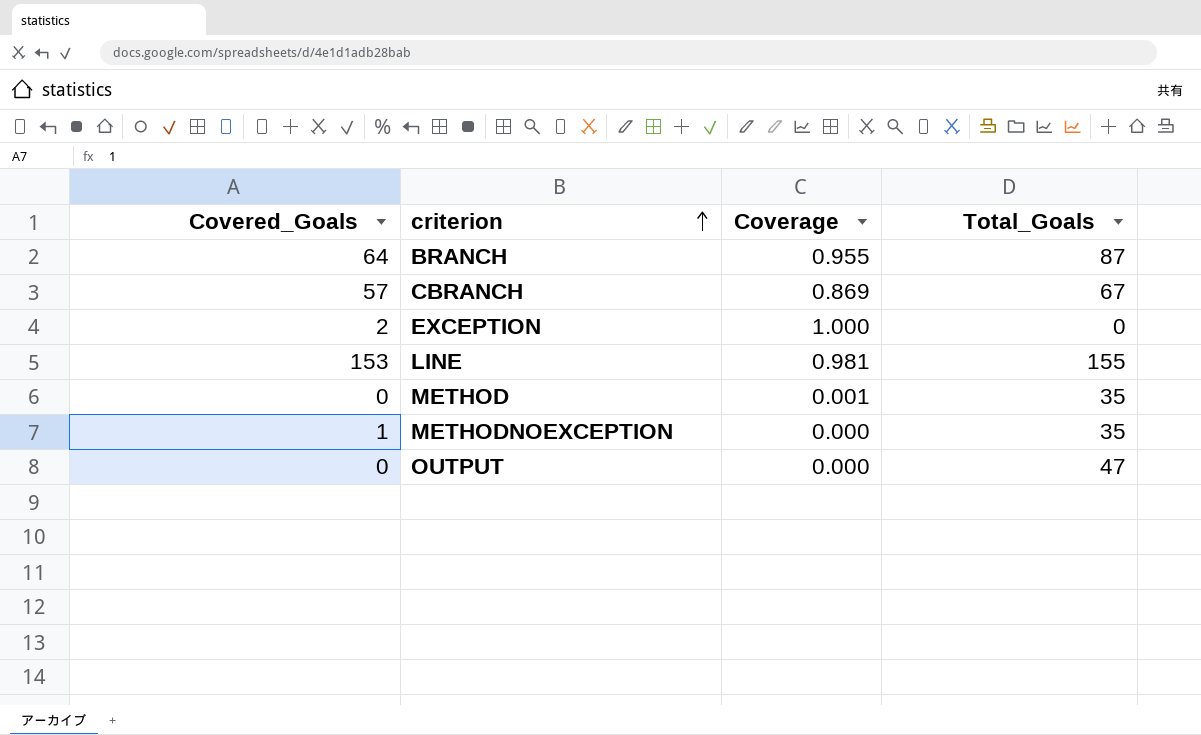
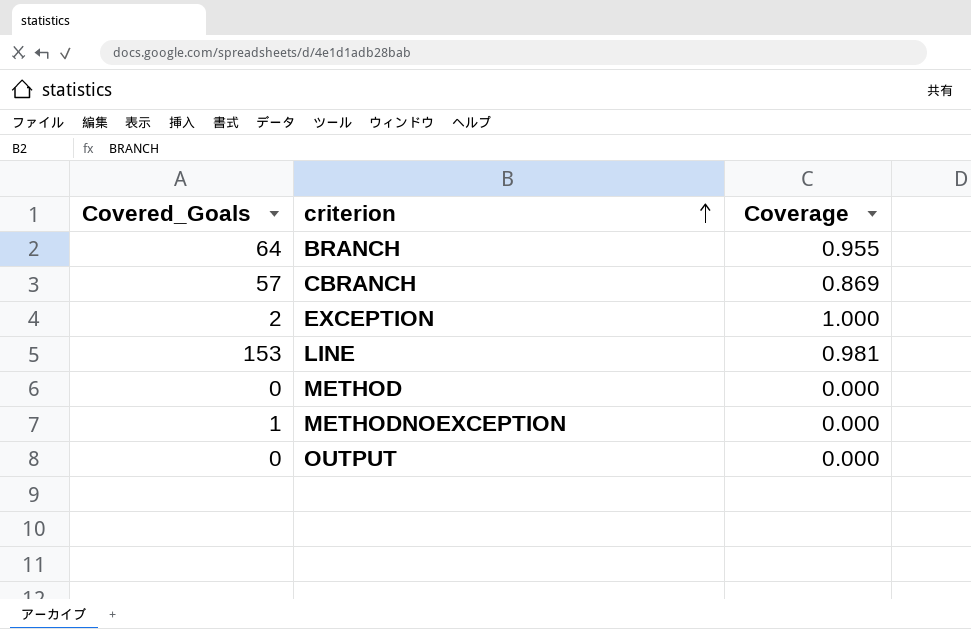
column Total_Goals | position: 4 -> none
METHOD | Coverage: 0.001 -> 0.000

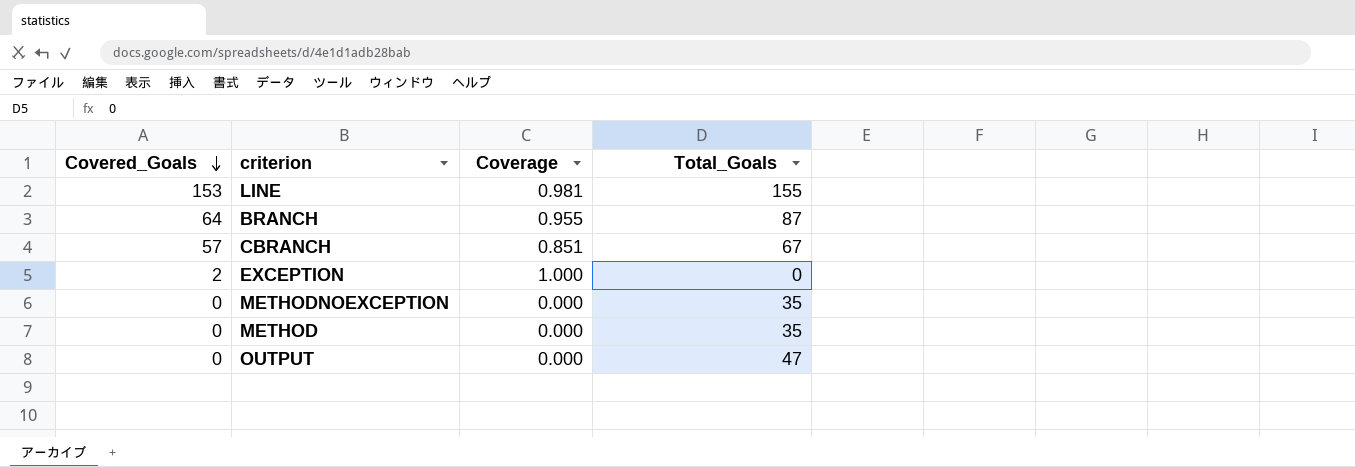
row order: criterion ascending -> Covered_Goals descending
column Total_Goals | position: none -> 4
CBRANCH | Coverage: 0.869 -> 0.851
METHODNOEXCEPTION | Covered_Goals: 1 -> 0

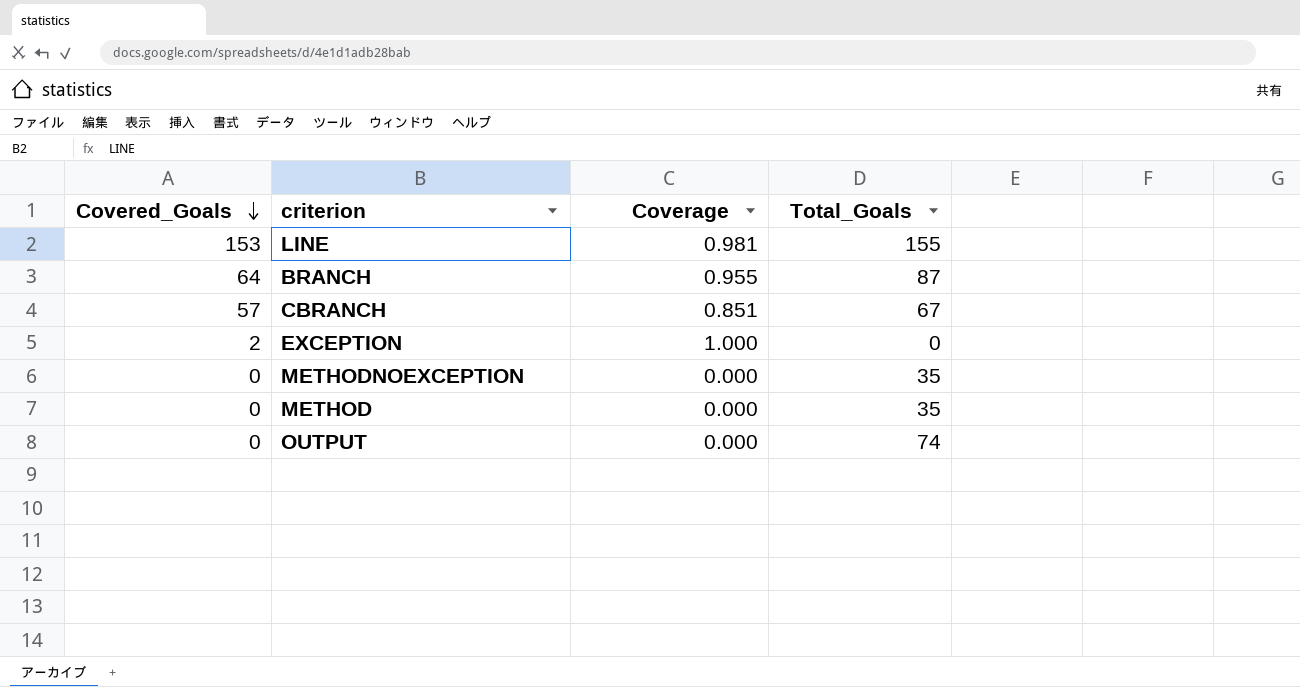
OUTPUT | Total_Goals: 47 -> 74

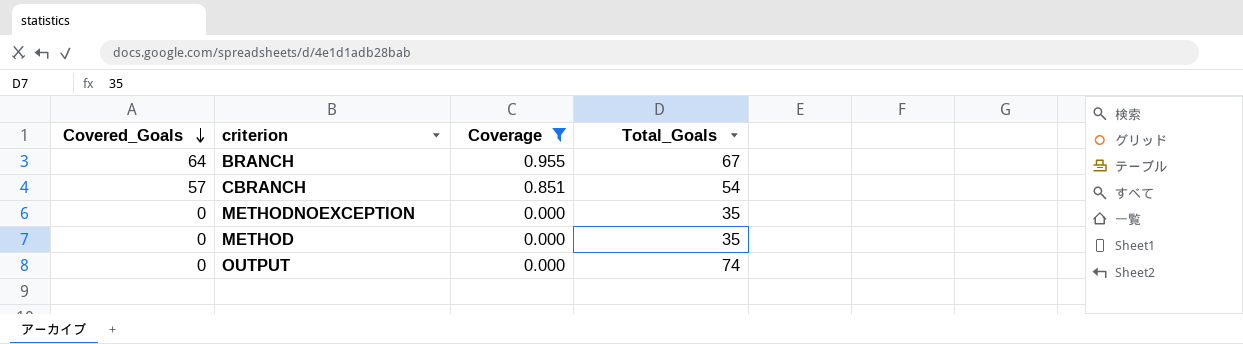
filter: none -> Coverage <= 0.955
BRANCH | Total_Goals: 87 -> 67
CBRANCH | Total_Goals: 67 -> 54

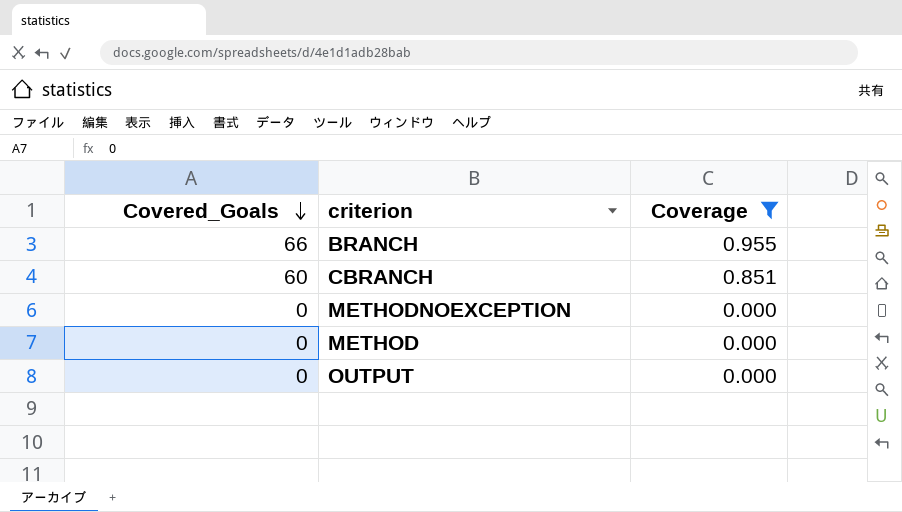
column Total_Goals | position: 4 -> none
BRANCH | Covered_Goals: 64 -> 66
CBRANCH | Covered_Goals: 57 -> 60

